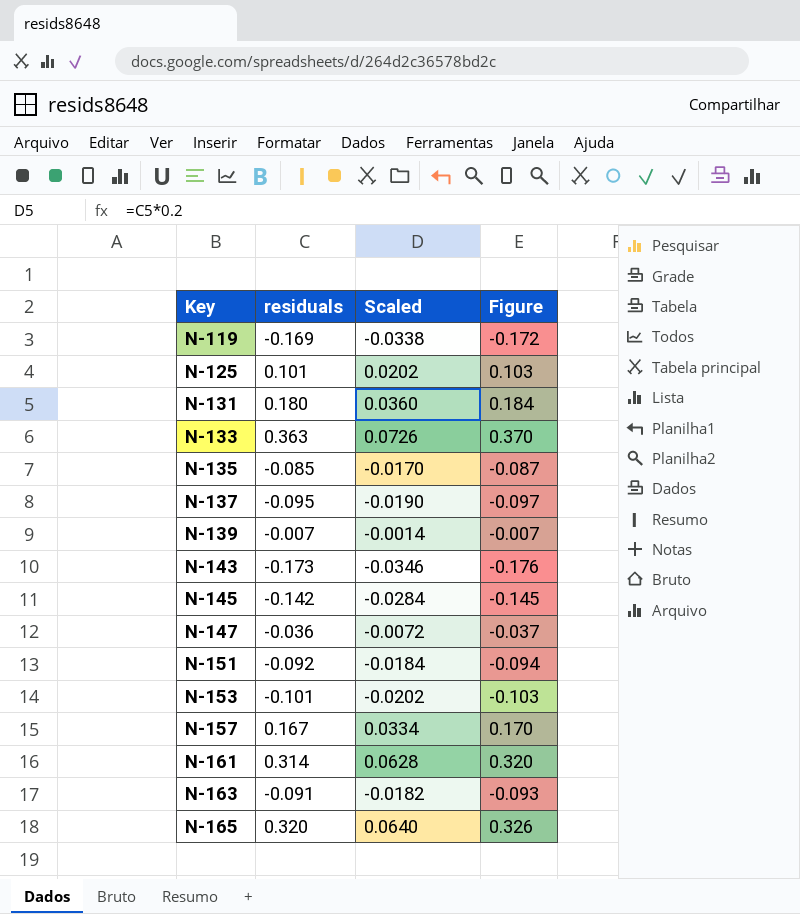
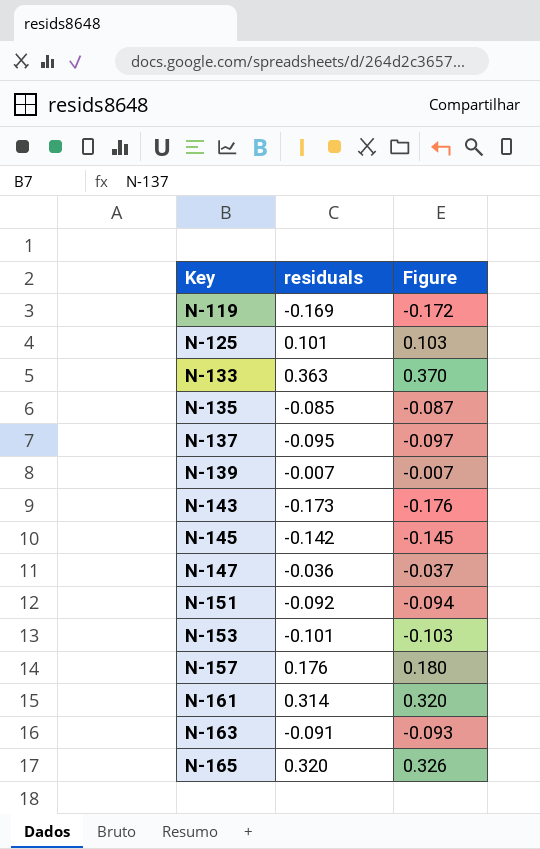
column Scaled | formula: [residuals] * 0.2 -> none
row N-131: 0.180 | 0.0360 | 0.184 -> none
N-157 | residuals: 0.167 -> 0.176
N-157 | Figure: 0.170 -> 0.180

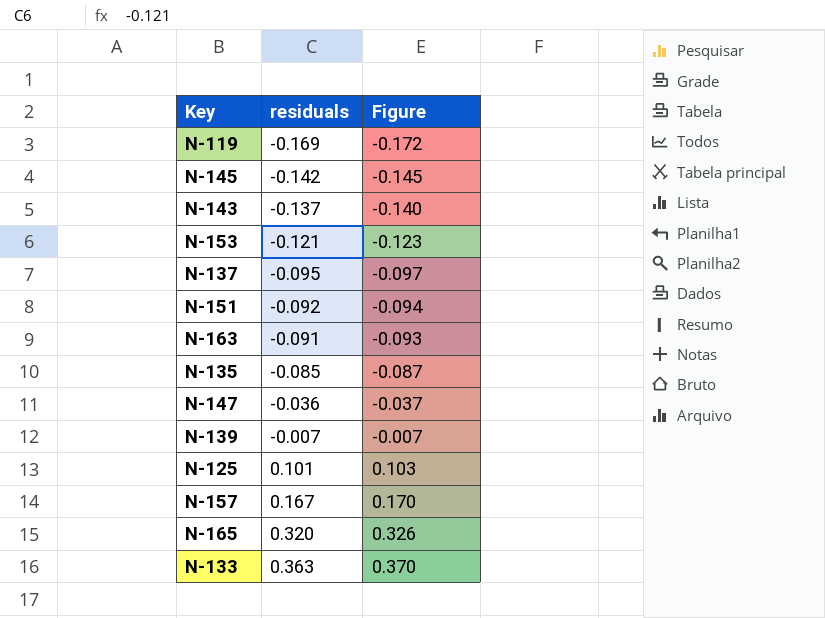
row order: Key ascending -> residuals ascending
row N-161: 0.314 | 0.320 -> none
N-143 | residuals: -0.173 -> -0.137
N-143 | Figure: -0.176 -> -0.140
N-153 | residuals: -0.101 -> -0.121
N-153 | Figure: -0.103 -> -0.123
N-157 | residuals: 0.176 -> 0.167
N-157 | Figure: 0.180 -> 0.170

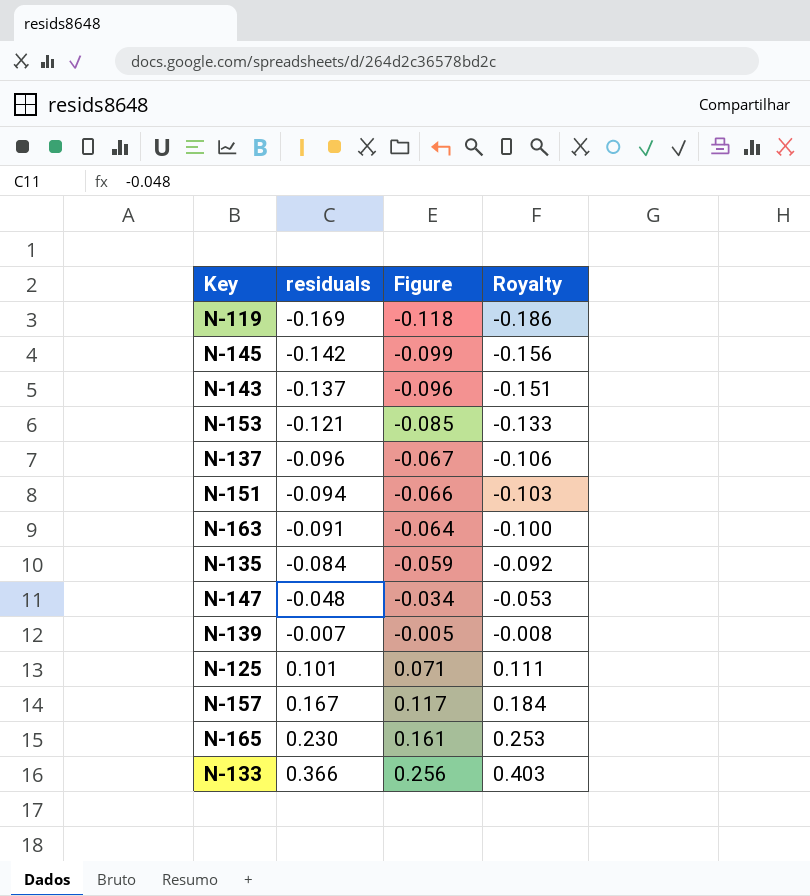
column Figure | formula: [residuals] * 1.02 -> [residuals] * 0.7
column Royalty | formula: none -> [residuals] * 1.1
N-137 | residuals: -0.095 -> -0.096
N-151 | residuals: -0.092 -> -0.094
N-135 | residuals: -0.085 -> -0.084
N-147 | residuals: -0.036 -> -0.048
N-165 | residuals: 0.320 -> 0.230
N-133 | residuals: 0.363 -> 0.366

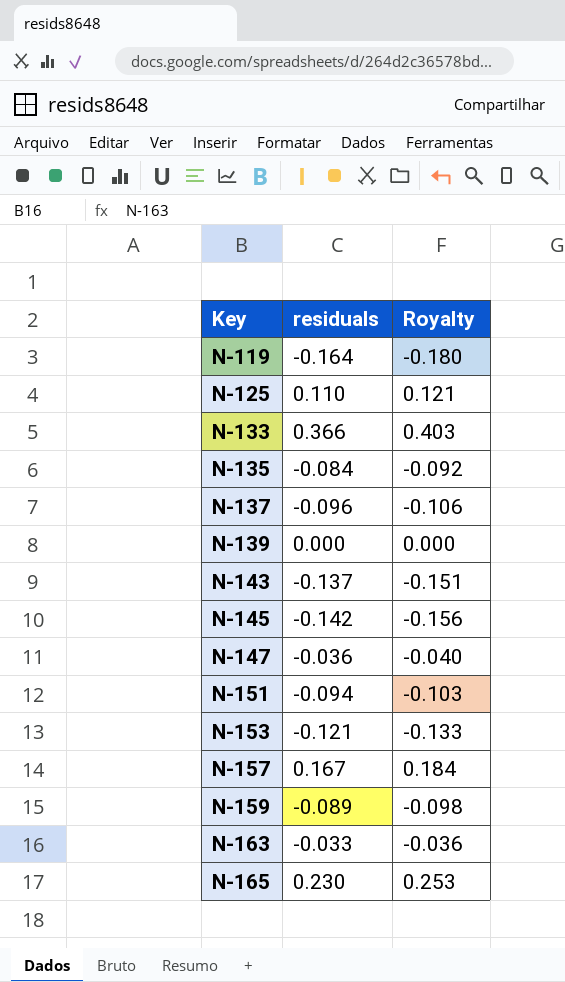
row order: residuals ascending -> Key ascending
column Figure | formula: [residuals] * 0.7 -> none
N-119 | residuals: -0.169 -> -0.164
N-119 | Royalty: -0.186 -> -0.180
N-125 | residuals: 0.101 -> 0.110
N-125 | Royalty: 0.111 -> 0.121
N-139 | residuals: -0.007 -> 0.000
N-139 | Royalty: -0.008 -> 0.000
N-147 | residuals: -0.048 -> -0.036
N-147 | Royalty: -0.053 -> -0.040
row N-159: none -> -0.089 | -0.098
N-163 | residuals: -0.091 -> -0.033
N-163 | Royalty: -0.100 -> -0.036

